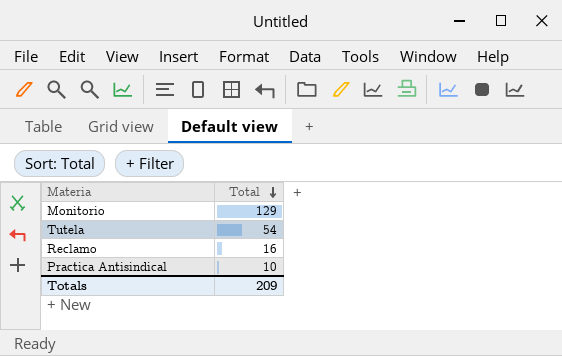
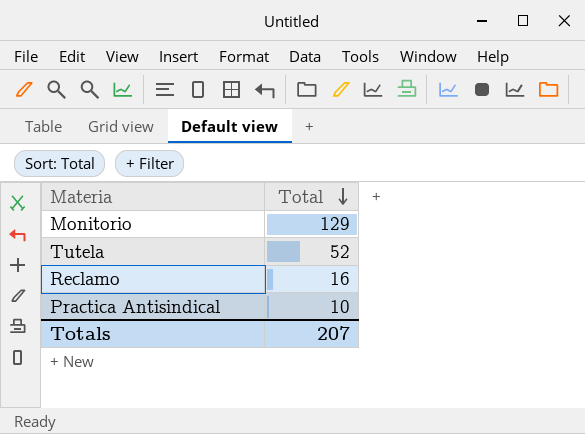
Tutela | Total: 54 -> 52
Totals | Total: 209 -> 207

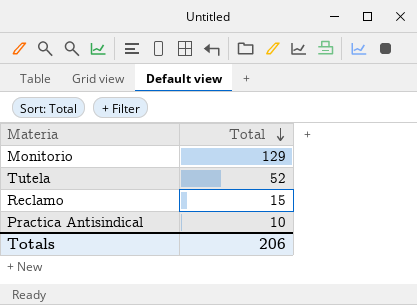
Reclamo | Total: 16 -> 15
Totals | Total: 207 -> 206

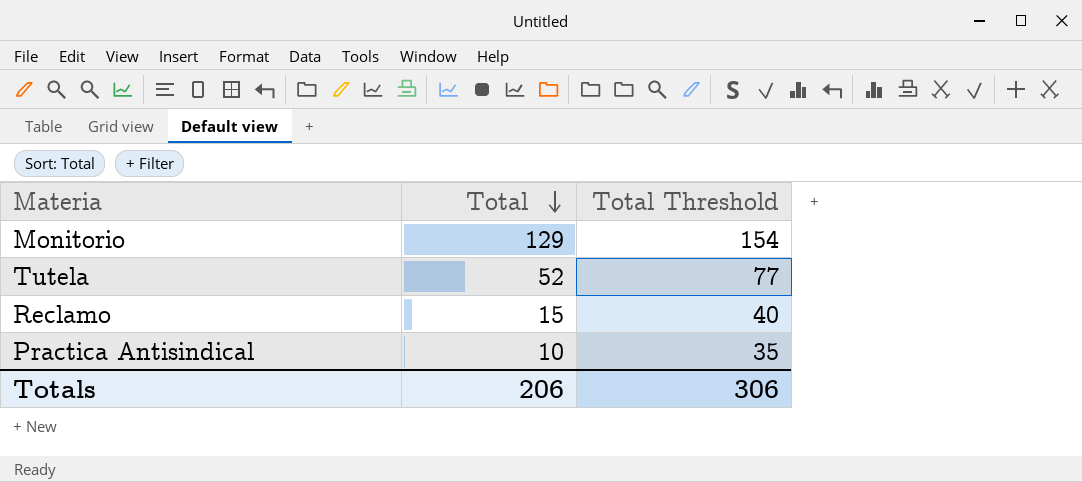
column Total Threshold | formula: none -> [Total] + 25

